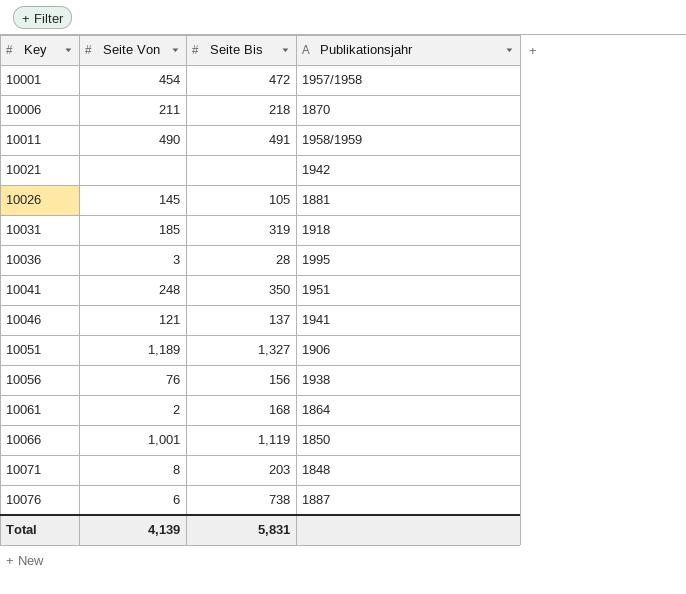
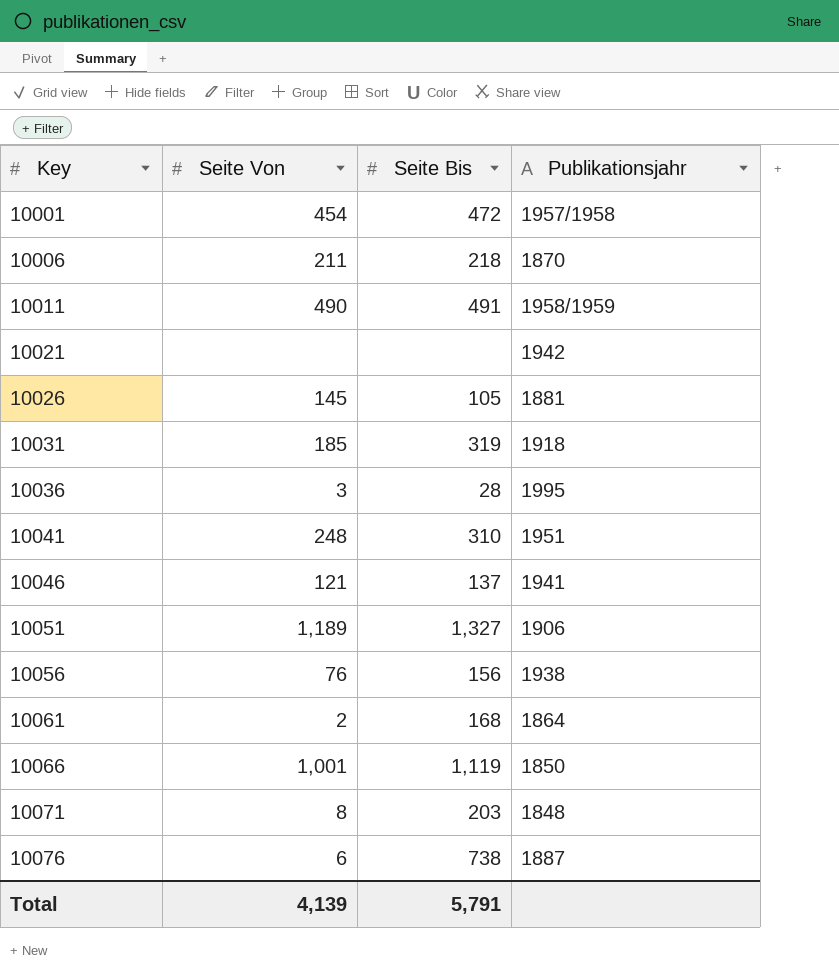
10041 | Seite Bis: 350 -> 310
Total | Seite Bis: 5,831 -> 5,791

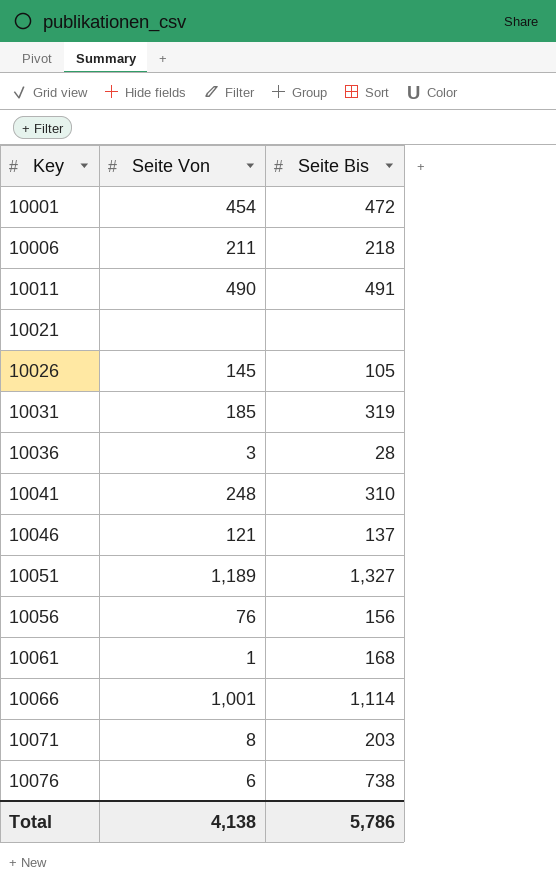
column Publikationsjahr | position: 4 -> none
10061 | Seite Von: 2 -> 1
10066 | Seite Bis: 1,119 -> 1,114
Total | Seite Von: 4,139 -> 4,138
Total | Seite Bis: 5,791 -> 5,786

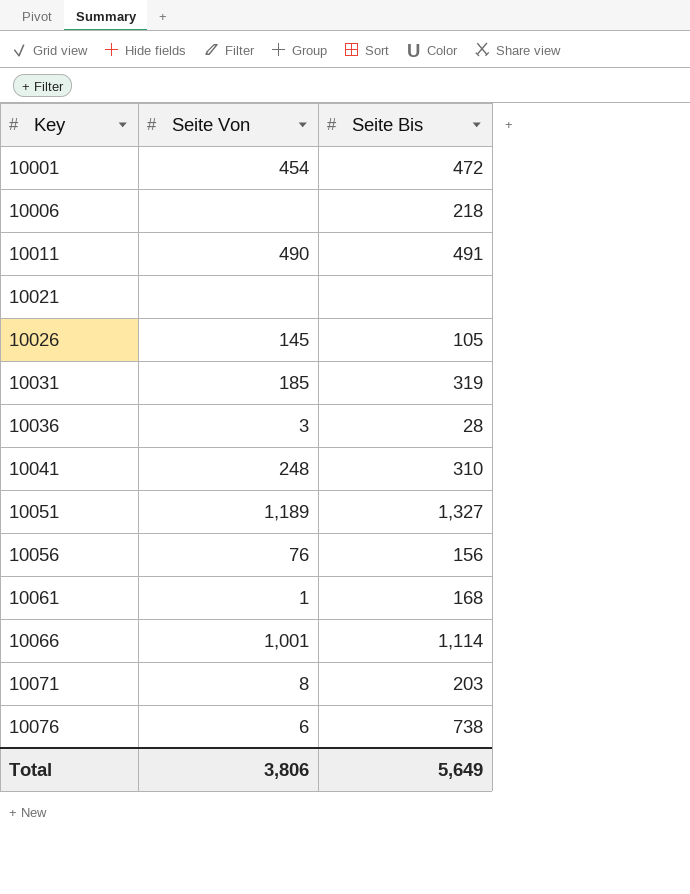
row 10046: 121 | 137 -> none
10006 | Seite Von: 211 -> none
Total | Seite Von: 4,138 -> 3,806
Total | Seite Bis: 5,786 -> 5,649

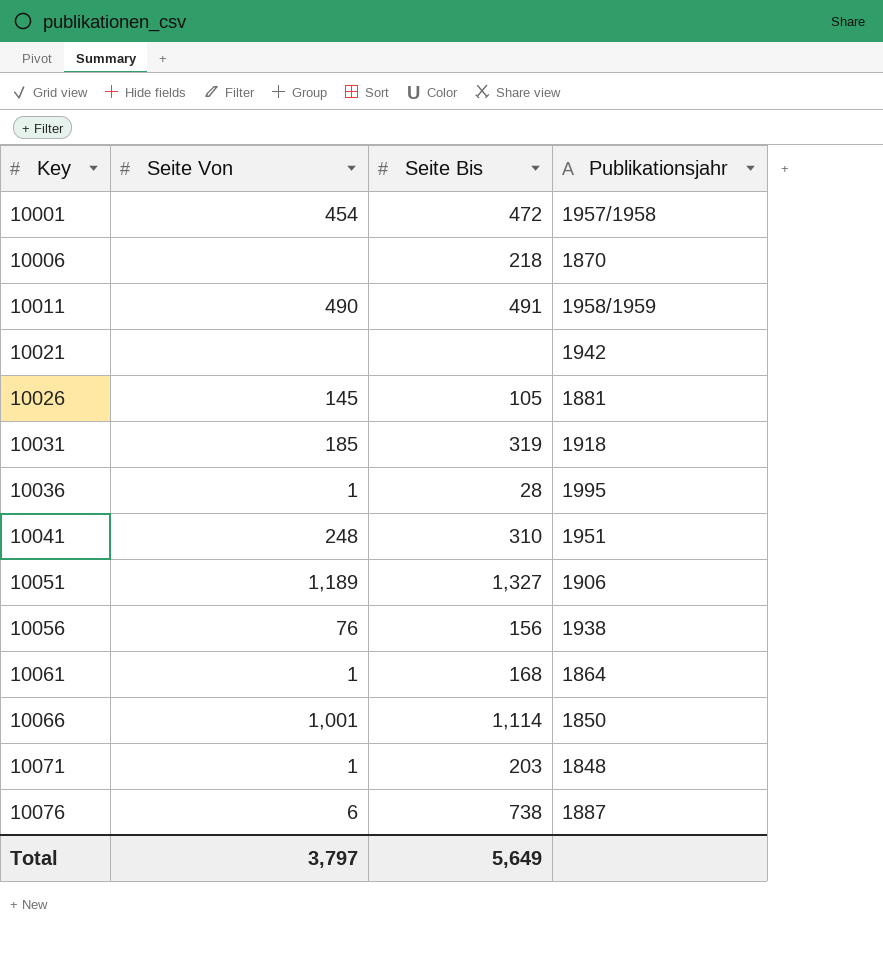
column Publikationsjahr | position: none -> 4
10036 | Seite Von: 3 -> 1
10071 | Seite Von: 8 -> 1
Total | Seite Von: 3,806 -> 3,797

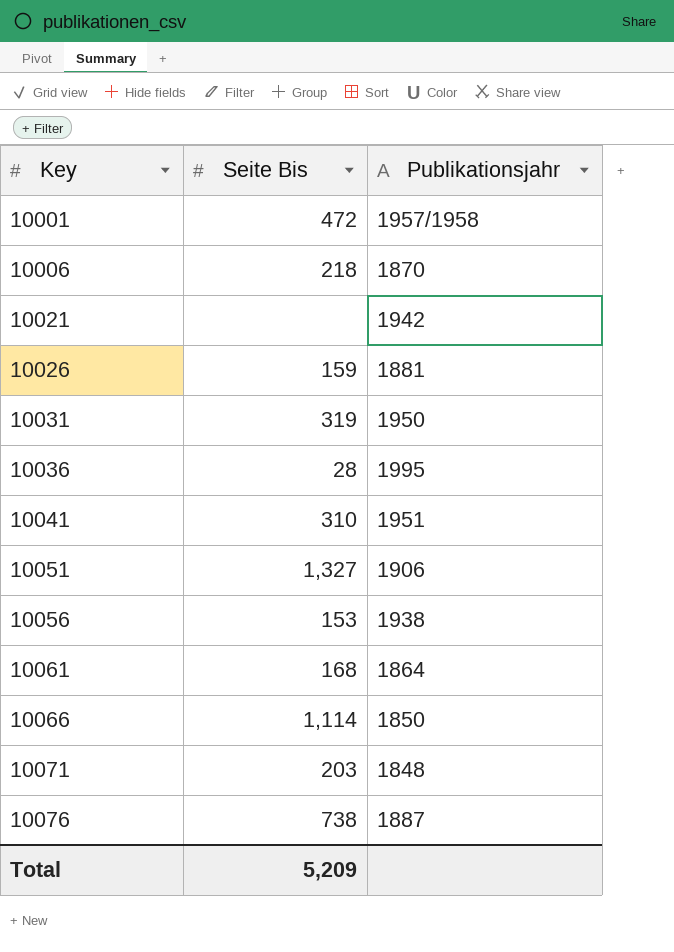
column Seite Von | position: 2 -> none
row 10011: 490 | 491 | 1958/1959 -> none
10026 | Seite Bis: 105 -> 159
10031 | Publikationsjahr: 1918 -> 1950
10056 | Seite Bis: 156 -> 153
Total | Seite Bis: 5,649 -> 5,209

